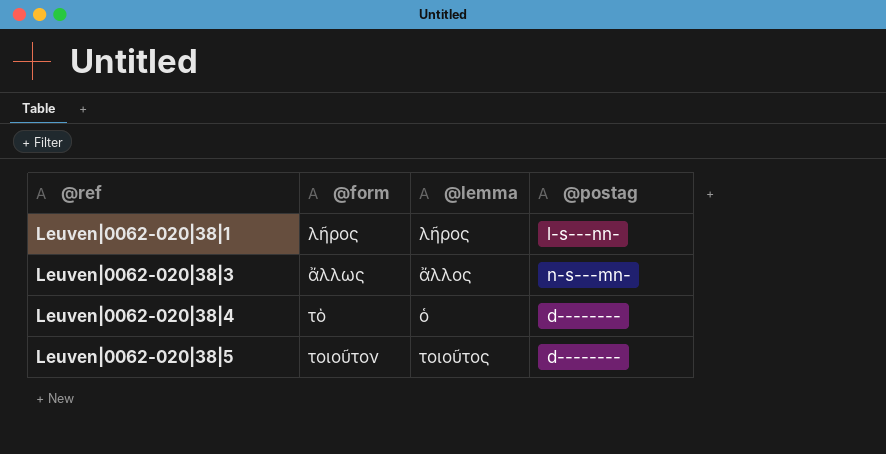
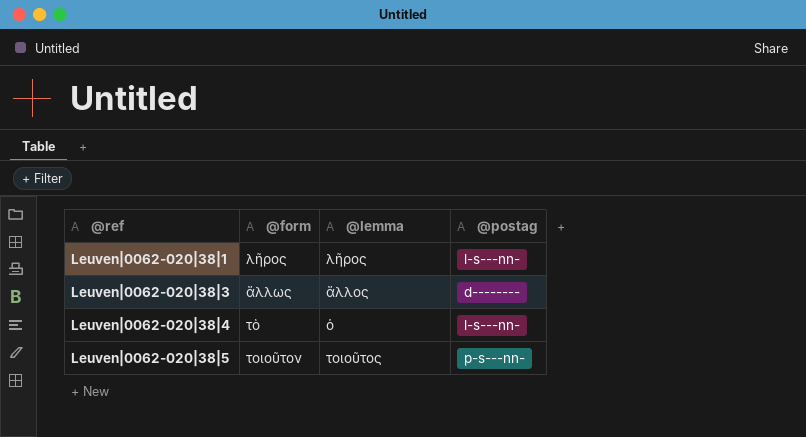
Leuven|0062-020|38|3 | @postag: n-s---mn- -> d--------
Leuven|0062-020|38|4 | @postag: d-------- -> l-s---nn-
Leuven|0062-020|38|5 | @postag: d-------- -> p-s---nn-

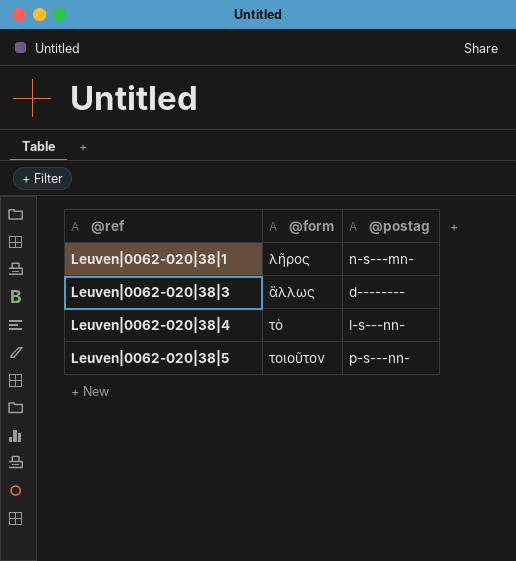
column @lemma | position: 3 -> none
Leuven|0062-020|38|1 | @postag: l-s---nn- -> n-s---mn-

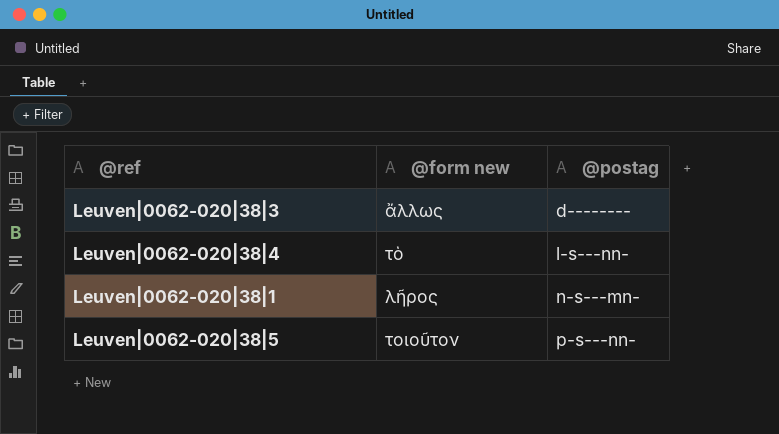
row order: @ref ascending -> @postag ascending
column name: @form -> @form new

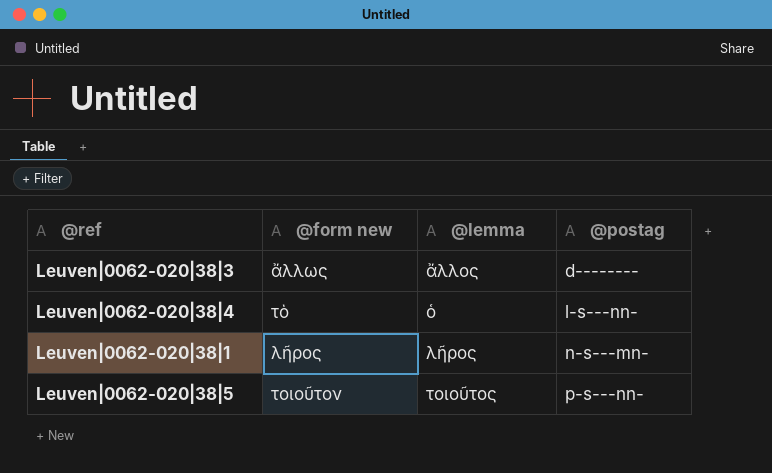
column @lemma | position: none -> 3

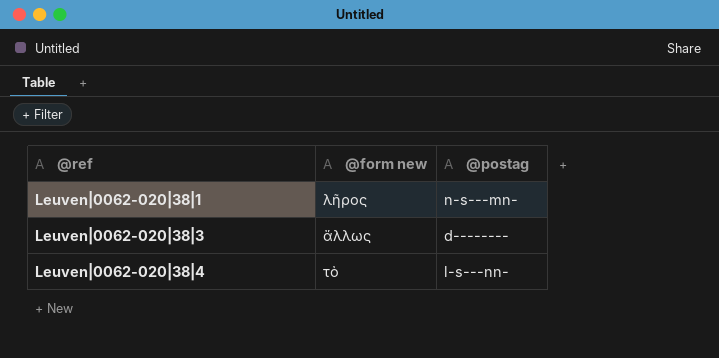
row order: @postag ascending -> @ref ascending
column @lemma | position: 3 -> none
row Leuven|0062-020|38|5: τοιοῦτον | τοιοῦτος | p-s---nn- -> none

